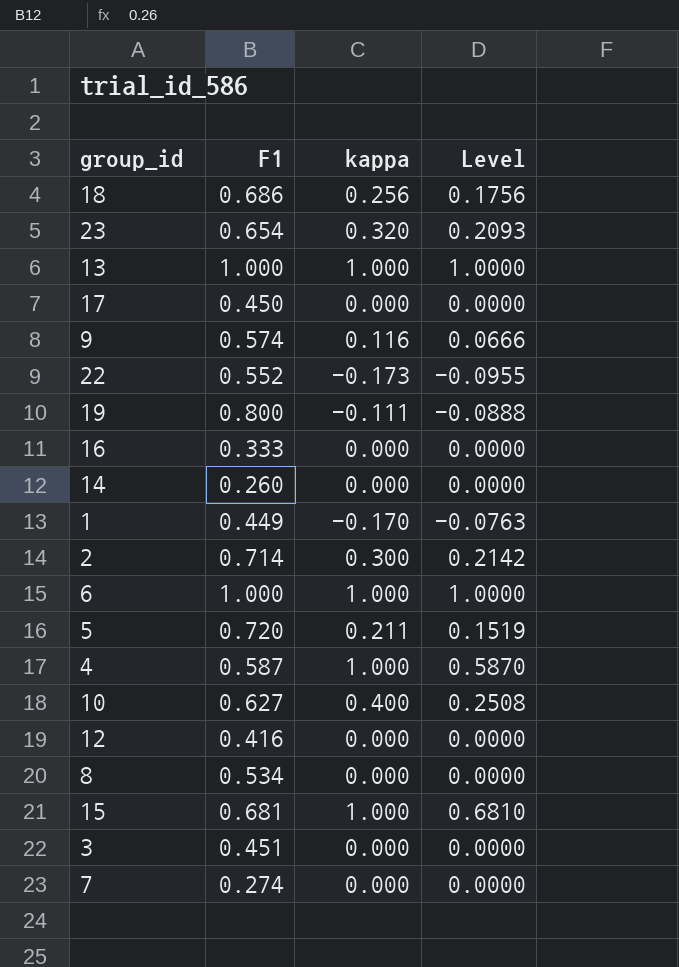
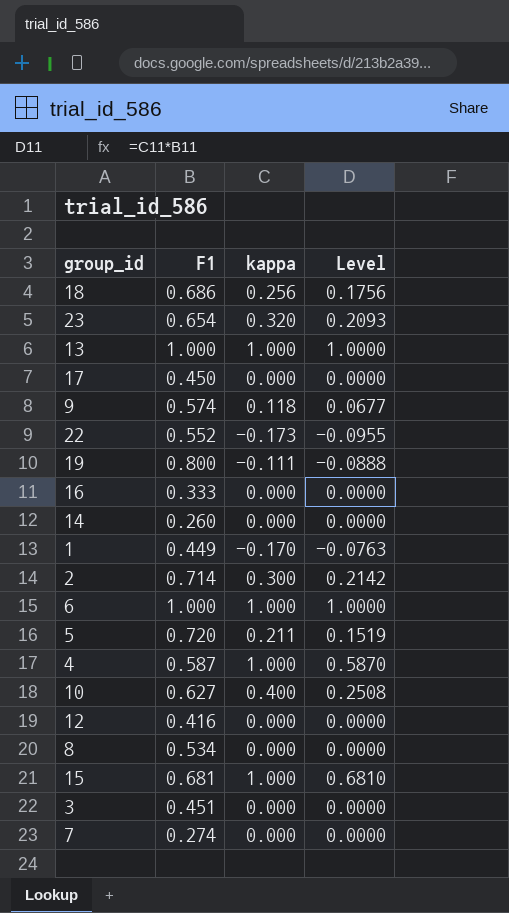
9 | kappa: 0.116 -> 0.118
9 | Level: 0.0666 -> 0.0677

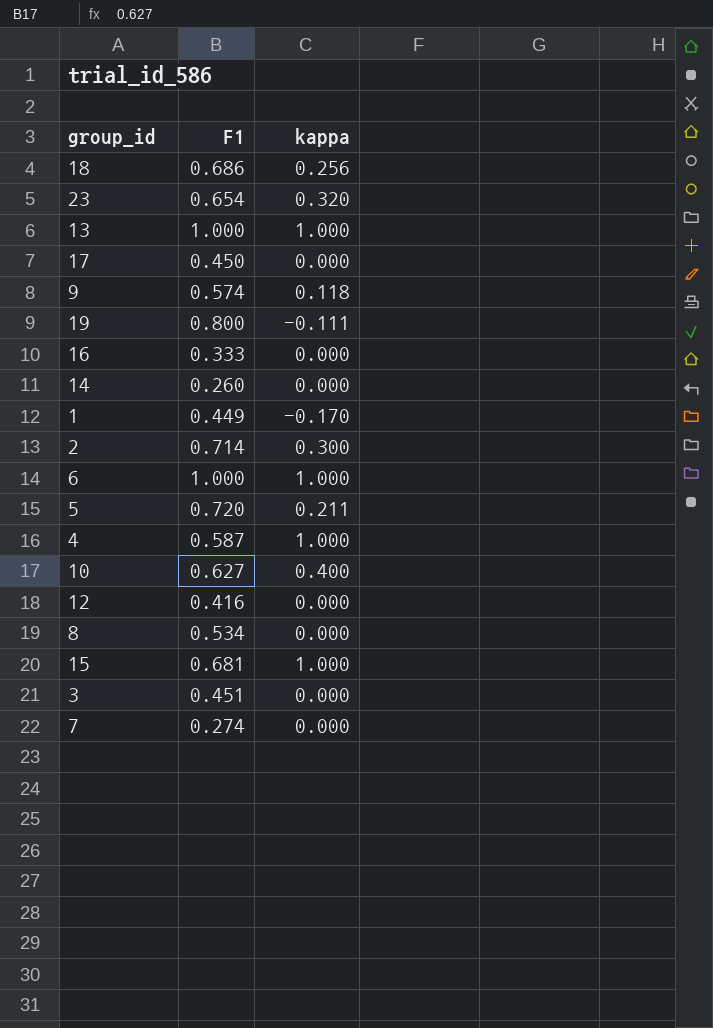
column Level | formula: [F1] * [kappa] -> none
row 22: 0.552 | -0.173 | -0.0955 -> none

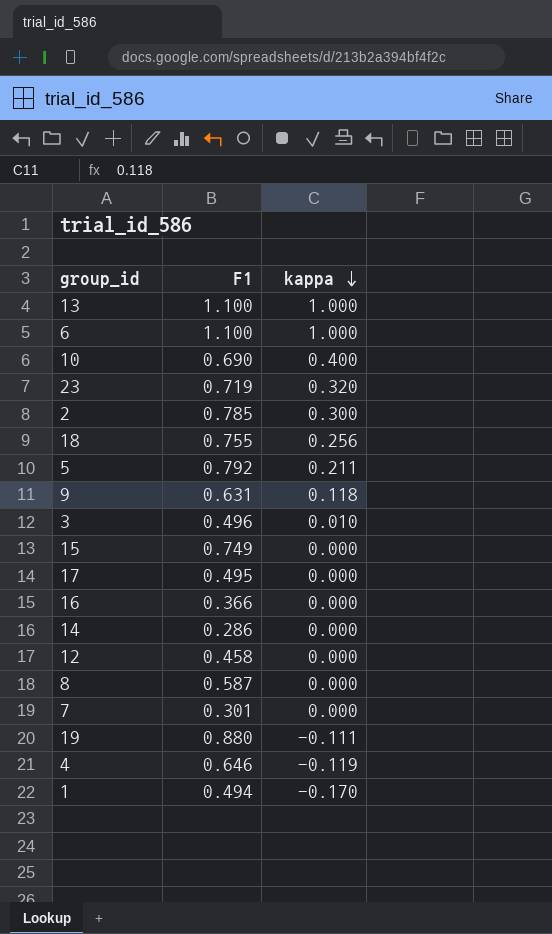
row order: none -> kappa descending
13 | F1: 1.000 -> 1.100
6 | F1: 1.000 -> 1.100
10 | F1: 0.627 -> 0.690
23 | F1: 0.654 -> 0.719
2 | F1: 0.714 -> 0.785
18 | F1: 0.686 -> 0.755
5 | F1: 0.720 -> 0.792
9 | F1: 0.574 -> 0.631
3 | F1: 0.451 -> 0.496
3 | kappa: 0.000 -> 0.010
15 | F1: 0.681 -> 0.749
15 | kappa: 1.000 -> 0.000
17 | F1: 0.450 -> 0.495
16 | F1: 0.333 -> 0.366
14 | F1: 0.260 -> 0.286
12 | F1: 0.416 -> 0.458
8 | F1: 0.534 -> 0.587
7 | F1: 0.274 -> 0.301
19 | F1: 0.800 -> 0.880
4 | F1: 0.587 -> 0.646
4 | kappa: 1.000 -> -0.119
1 | F1: 0.449 -> 0.494

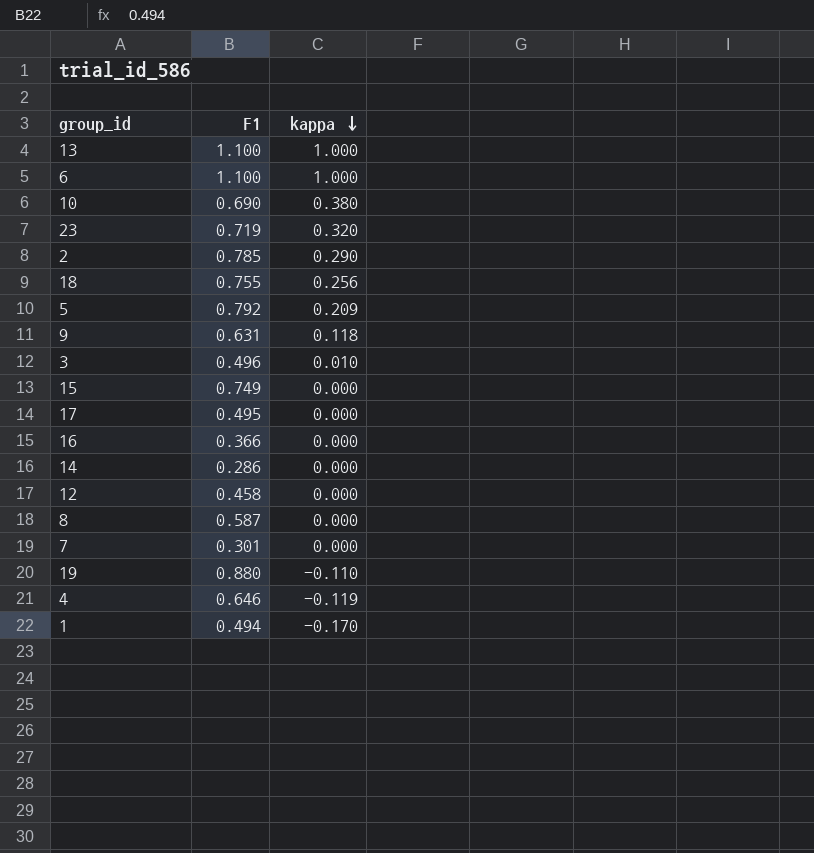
10 | kappa: 0.400 -> 0.380
2 | kappa: 0.300 -> 0.290
5 | kappa: 0.211 -> 0.209
19 | kappa: -0.111 -> -0.110

